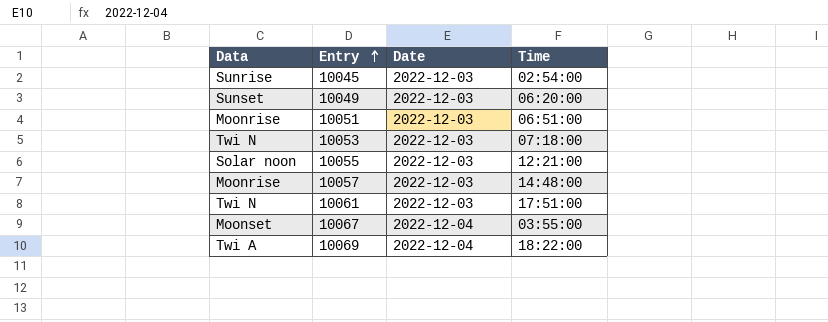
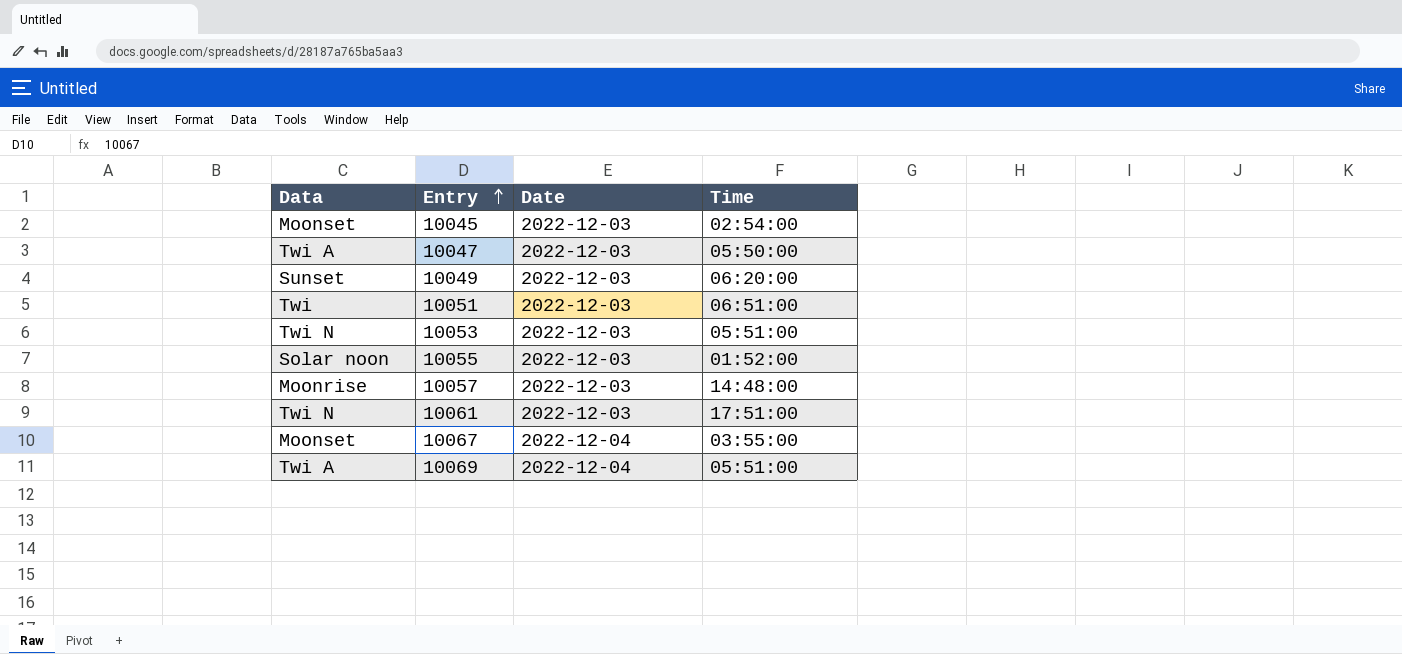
10045 | Data: Sunrise -> Moonset
row 10047: none -> Twi A | 2022-12-03 | 05:50:00
10051 | Data: Moonrise -> Twi
10053 | Time: 07:18:00 -> 05:51:00
10055 | Time: 12:21:00 -> 01:52:00
10069 | Time: 18:22:00 -> 05:51:00

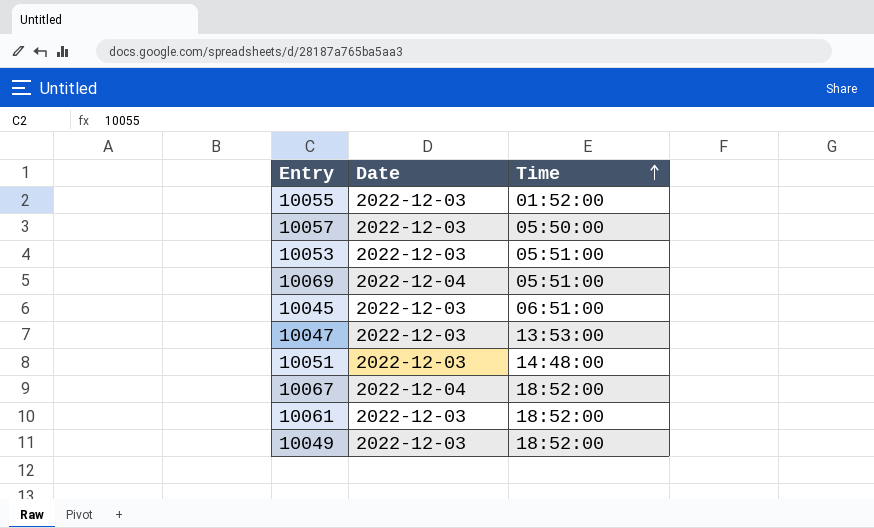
row order: Entry ascending -> Time ascending
column Data | position: 1 -> none
10057 | Time: 14:48:00 -> 05:50:00
10045 | Time: 02:54:00 -> 06:51:00
10047 | Time: 05:50:00 -> 13:53:00
10051 | Time: 06:51:00 -> 14:48:00
10067 | Time: 03:55:00 -> 18:52:00
10061 | Time: 17:51:00 -> 18:52:00
10049 | Time: 06:20:00 -> 18:52:00

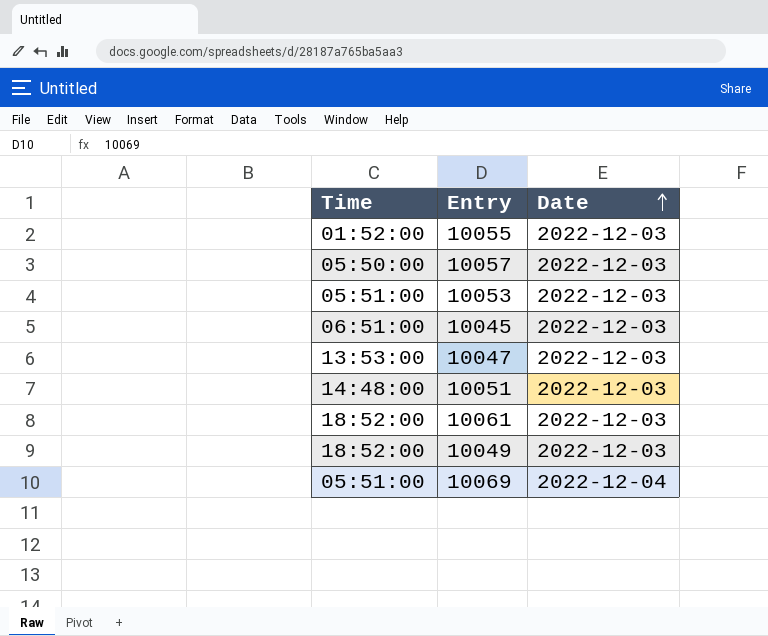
row order: Time ascending -> Date ascending
column Time | position: 3 -> 1
row 10067: 2022-12-04 | 18:52:00 -> none

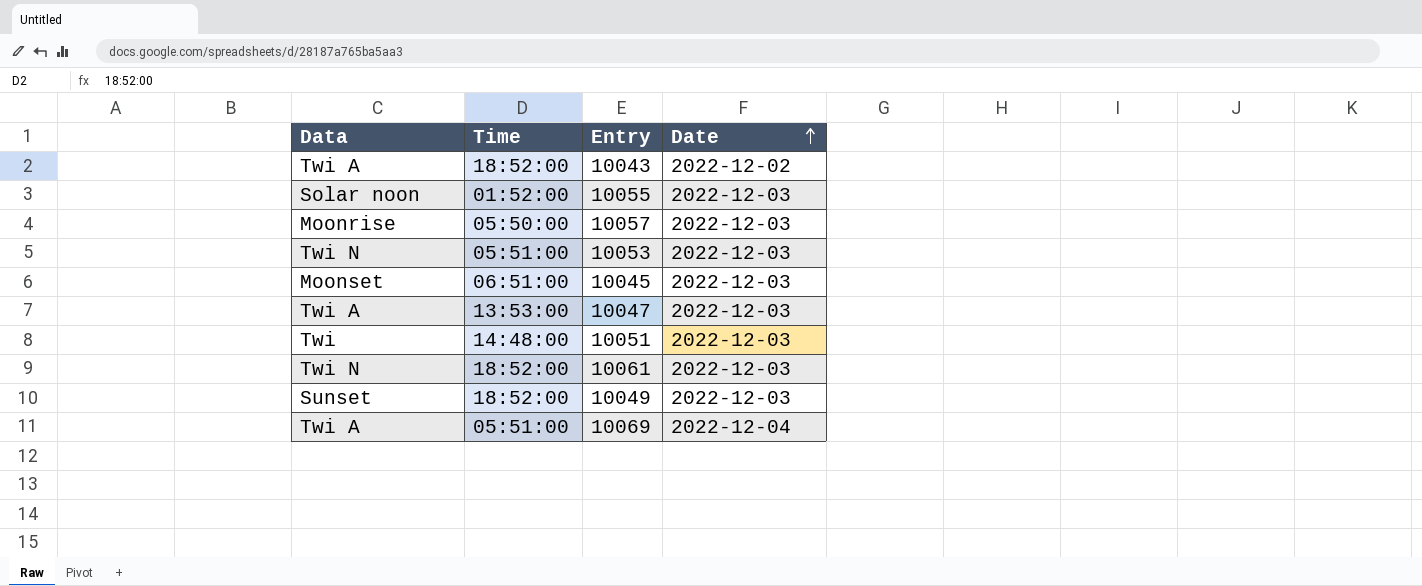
column Data | position: none -> 1
row 10043: none -> Twi A | 18:52:00 | 2022-12-02

